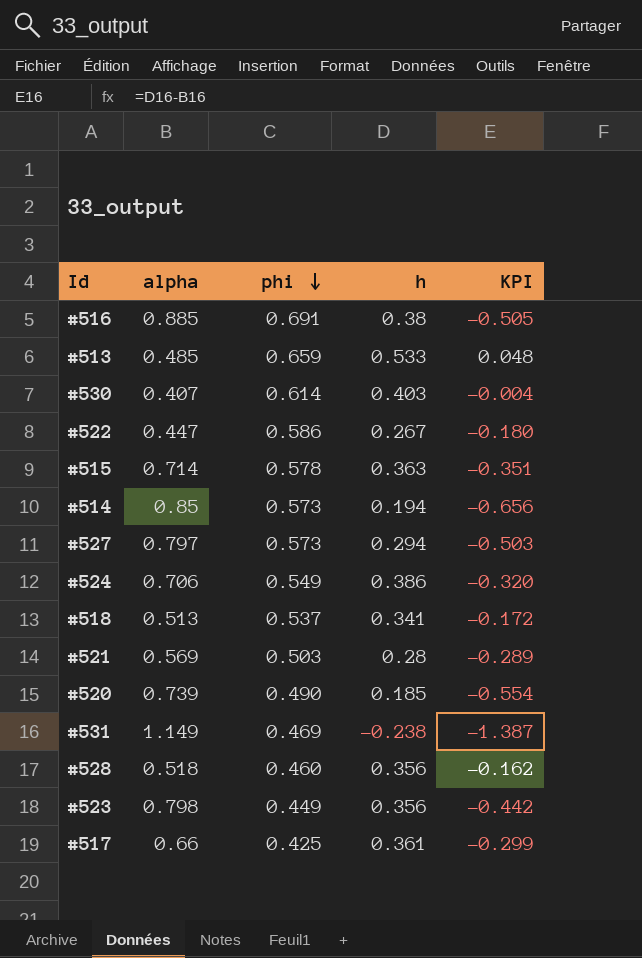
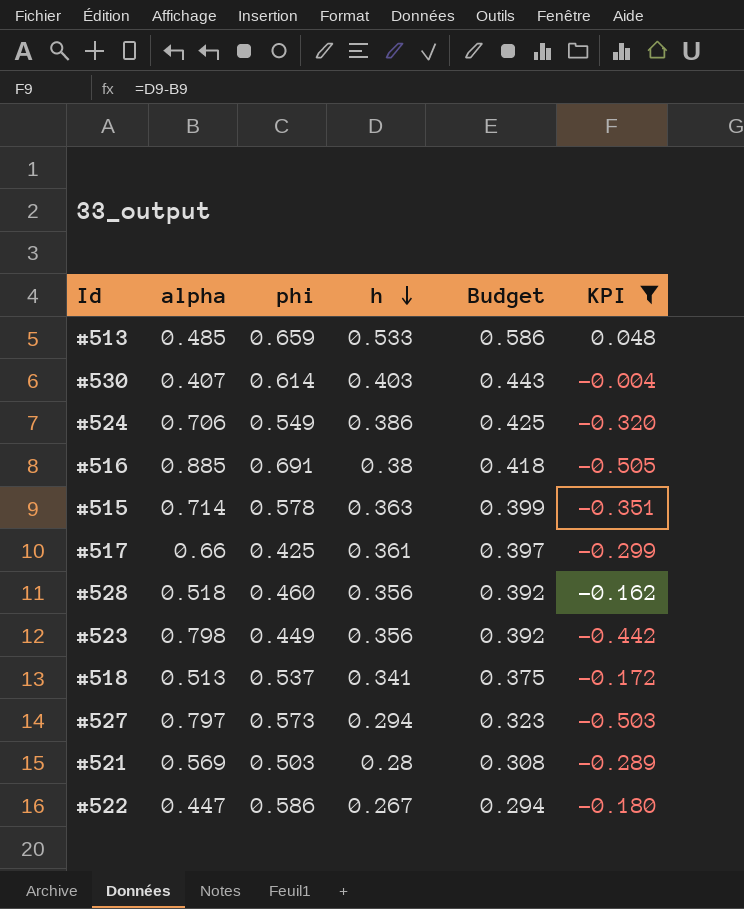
filter: none -> KPI >= -0.505
row order: phi descending -> h descending
column Budget | formula: none -> [h] * 1.1

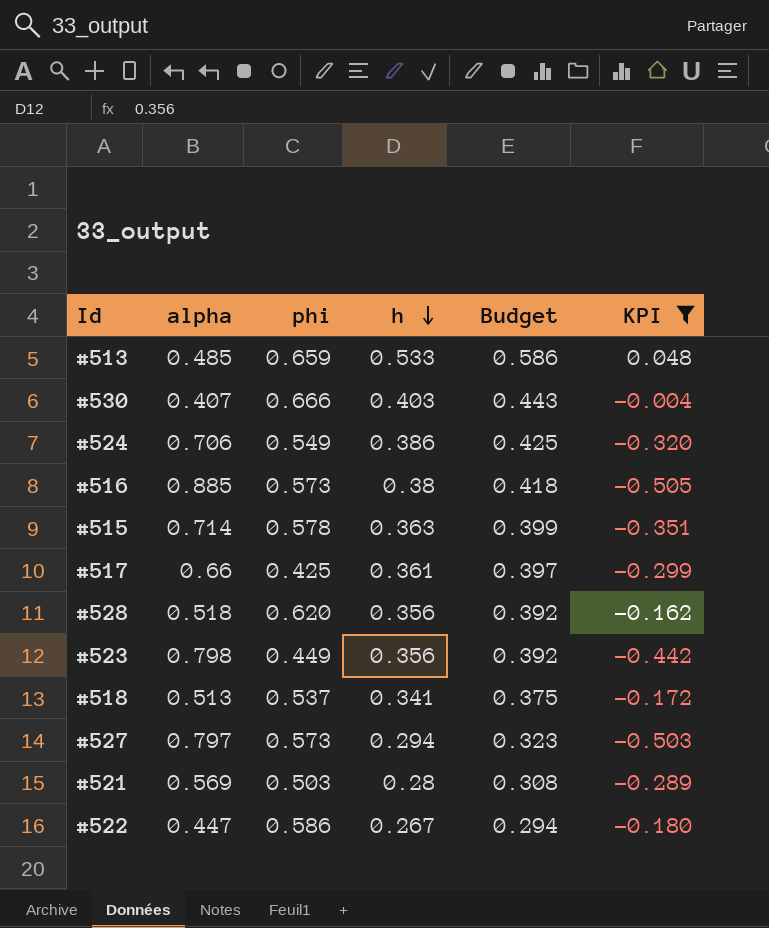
#530 | phi: 0.614 -> 0.666
#516 | phi: 0.691 -> 0.573
#528 | phi: 0.460 -> 0.620

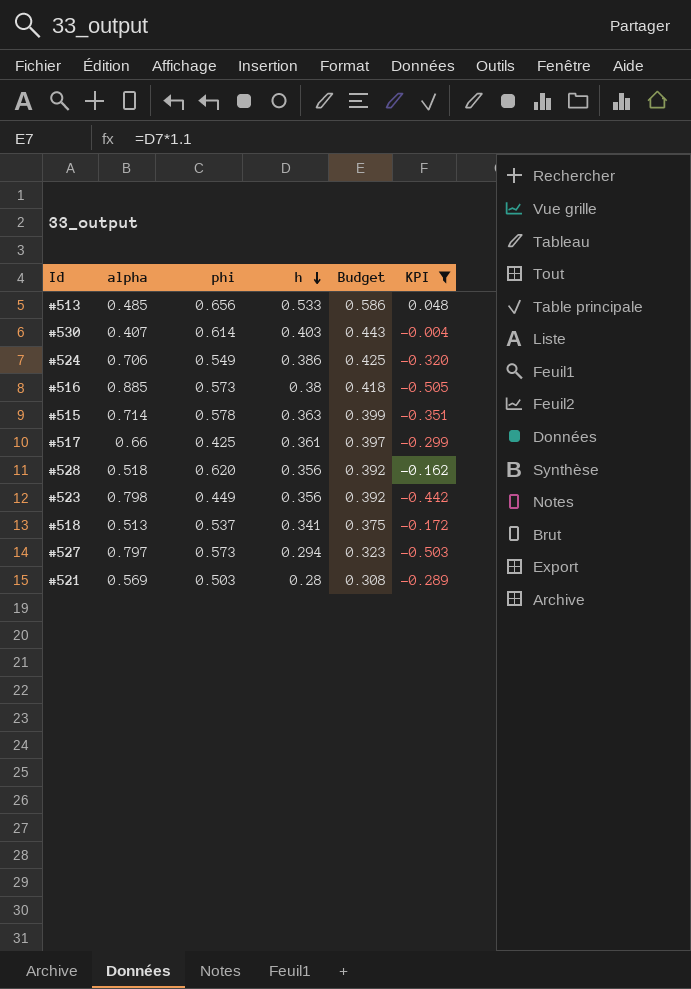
row #522: 0.447 | 0.586 | 0.267 | 0.294 | -0.180 -> none
#513 | phi: 0.659 -> 0.656
#530 | phi: 0.666 -> 0.614

